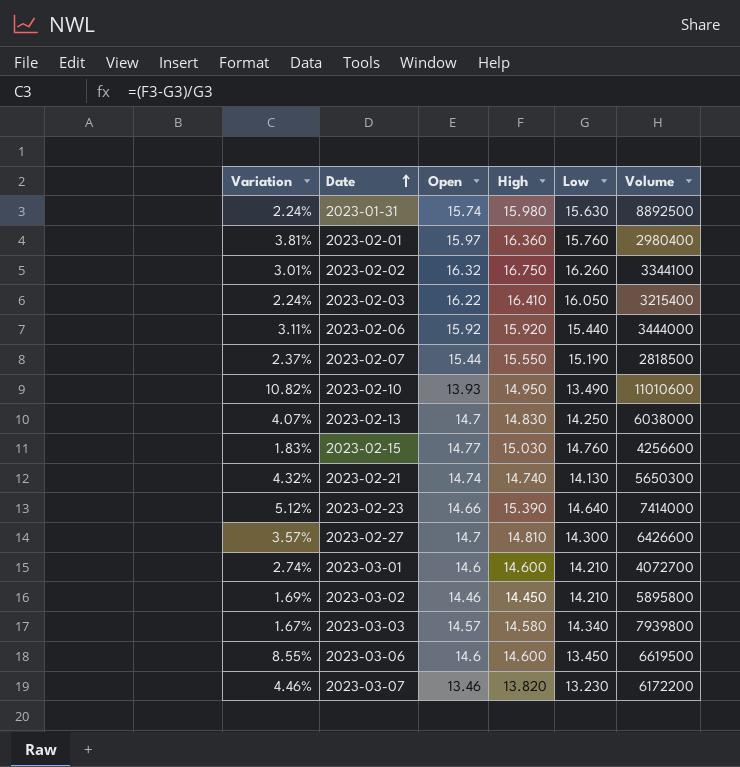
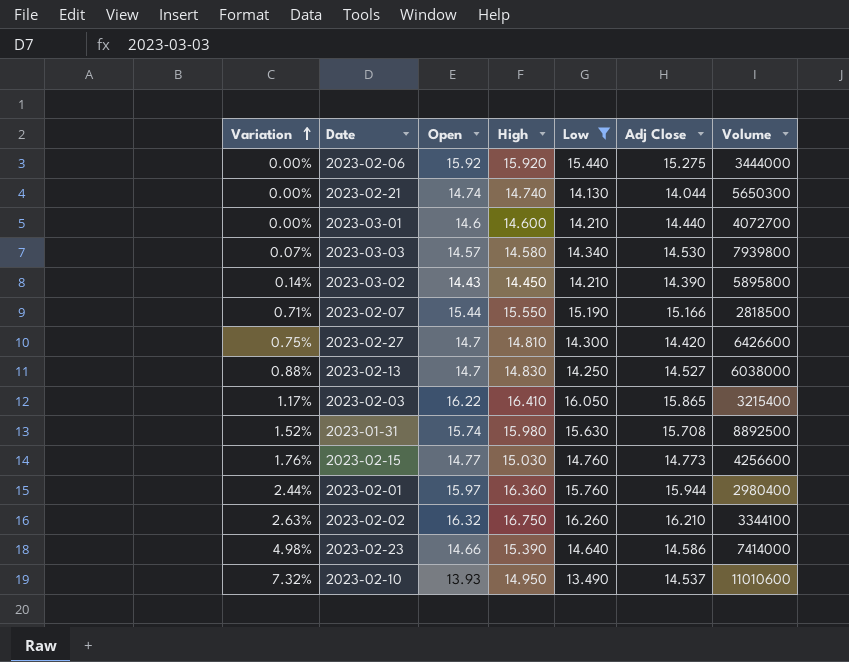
filter: none -> Low >= 13.490
row order: Date ascending -> Variation ascending
column Variation | formula: ([High] - [Low]) / [Low] -> ([High] - [Open]) / [Open]
column Adj Close | position: none -> 6
2023-03-02 | Open: 14.46 -> 14.43

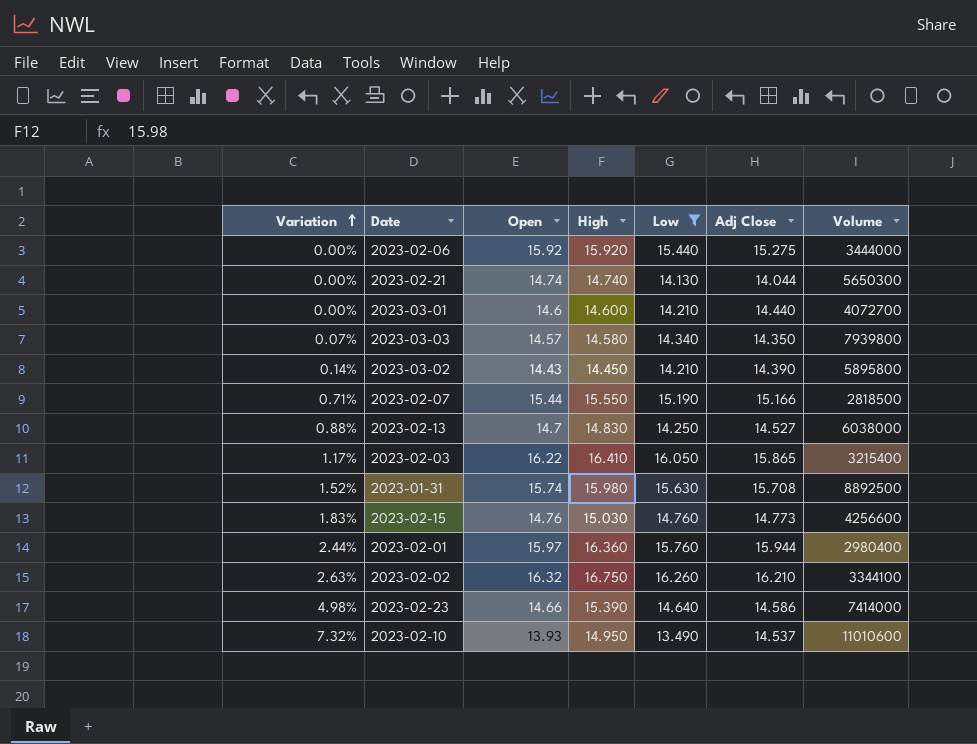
row 2023-02-27: 0.75% | 14.7 | 14.810 | 14.300 | 14.420 | 6426600 -> none
2023-03-03 | Adj Close: 14.530 -> 14.350
2023-02-15 | Variation: 1.76% -> 1.83%
2023-02-15 | Open: 14.77 -> 14.76

